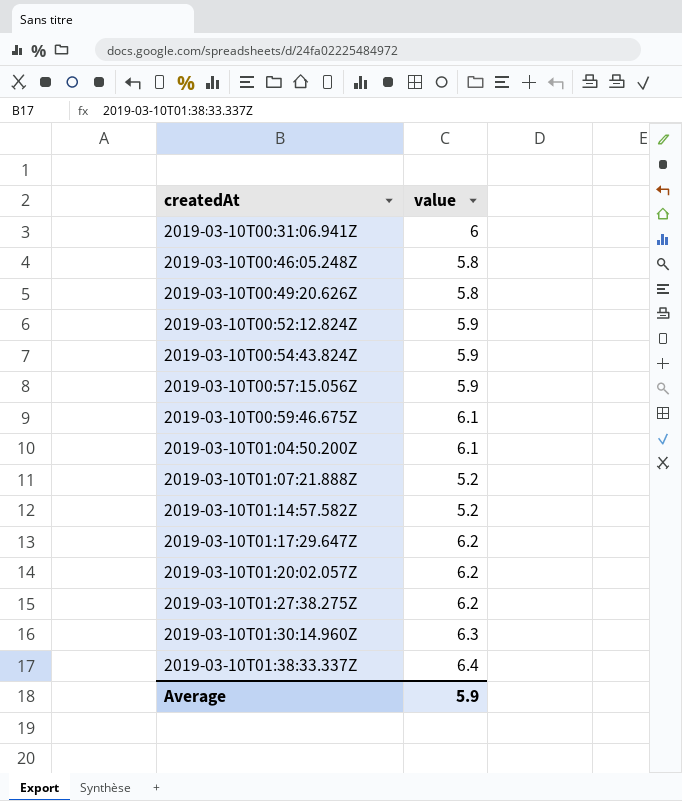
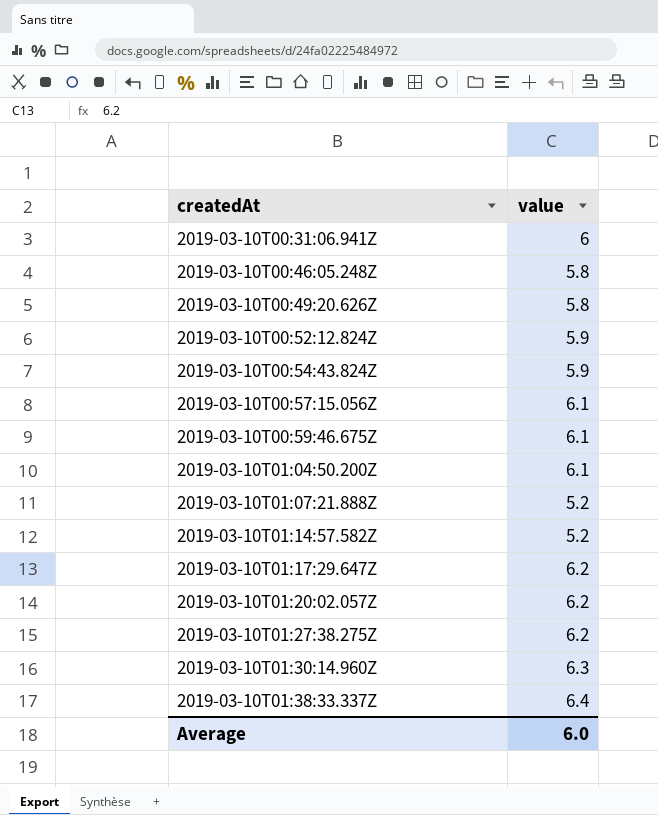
2019-03-10T00:57:15.056Z | value: 5.9 -> 6.1
Average | value: 5.9 -> 6.0

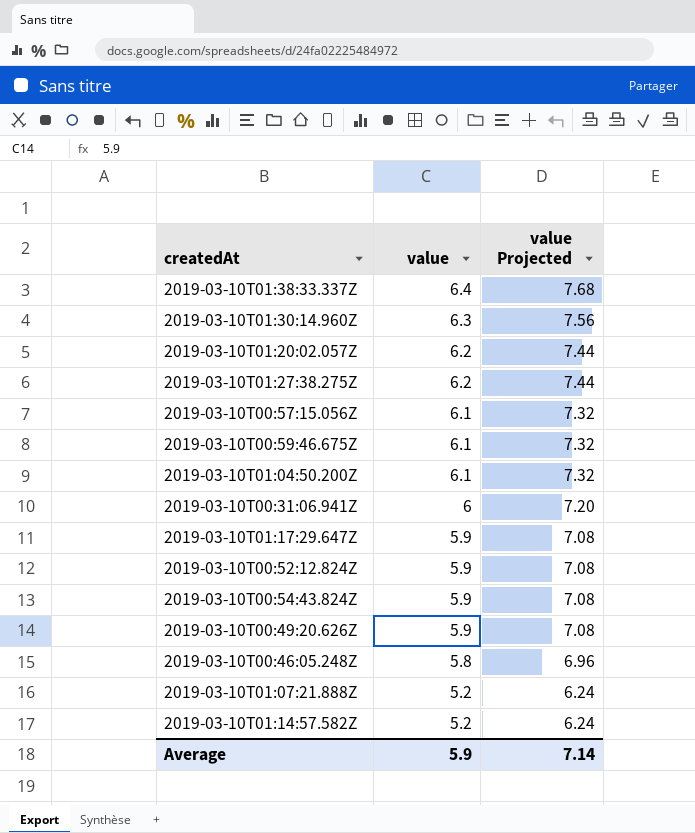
row order: createdAt ascending -> value descending
column value Projected | formula: none -> [value] * 1.2
2019-03-10T01:17:29.647Z | value: 6.2 -> 5.9
2019-03-10T00:49:20.626Z | value: 5.8 -> 5.9
Average | value: 6.0 -> 5.9

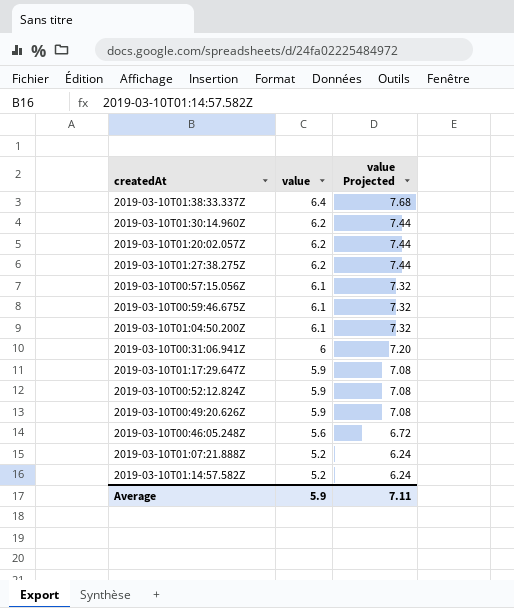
row 2019-03-10T00:54:43.824Z: 5.9 | 7.08 -> none
2019-03-10T01:30:14.960Z | value: 6.3 -> 6.2
2019-03-10T01:30:14.960Z | value Projected: 7.56 -> 7.44
2019-03-10T00:46:05.248Z | value: 5.8 -> 5.6
2019-03-10T00:46:05.248Z | value Projected: 6.96 -> 6.72
Average | value Projected: 7.14 -> 7.11

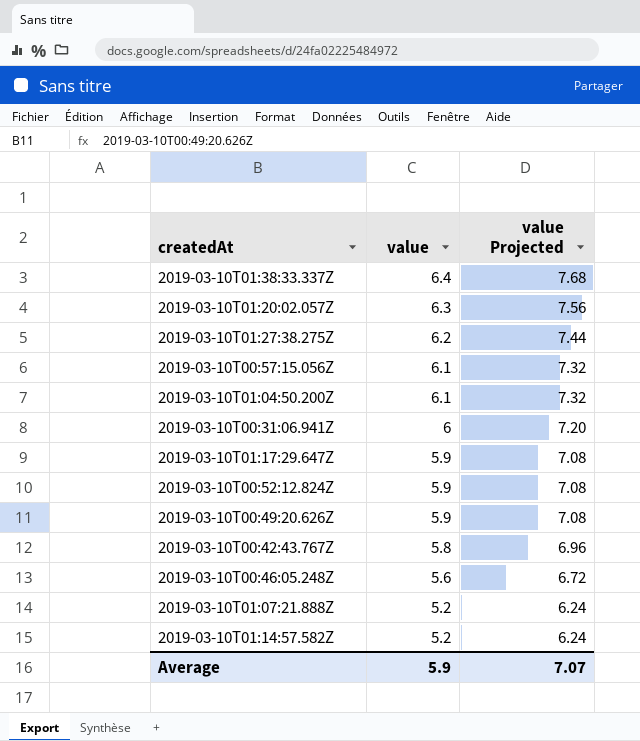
row 2019-03-10T01:30:14.960Z: 6.2 | 7.44 -> none
row 2019-03-10T00:59:46.675Z: 6.1 | 7.32 -> none
2019-03-10T01:20:02.057Z | value: 6.2 -> 6.3
2019-03-10T01:20:02.057Z | value Projected: 7.44 -> 7.56
row 2019-03-10T00:42:43.767Z: none -> 5.8 | 6.96
Average | value Projected: 7.11 -> 7.07

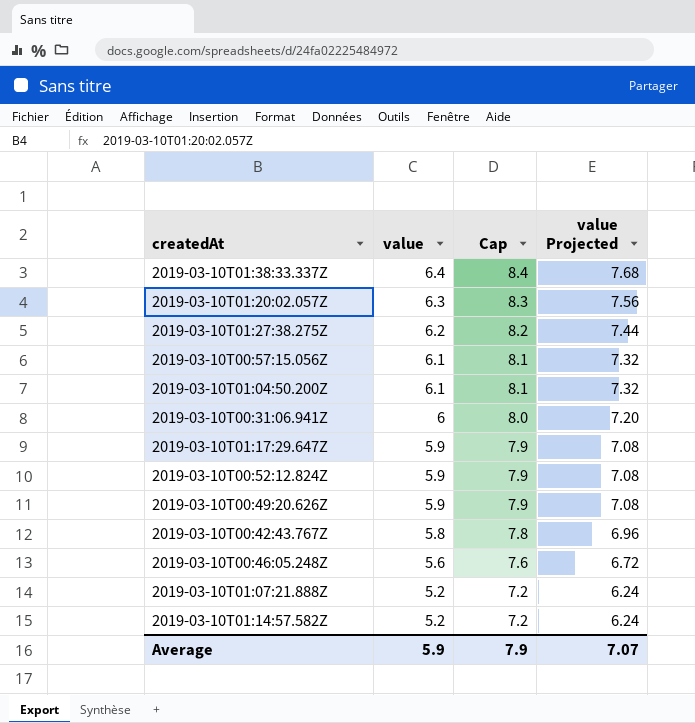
column Cap | formula: none -> [value] + 2

